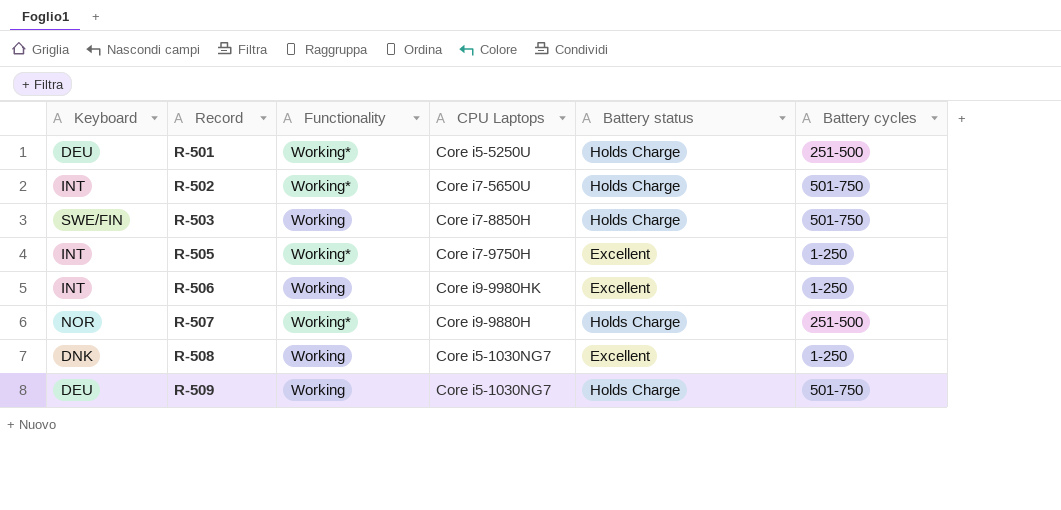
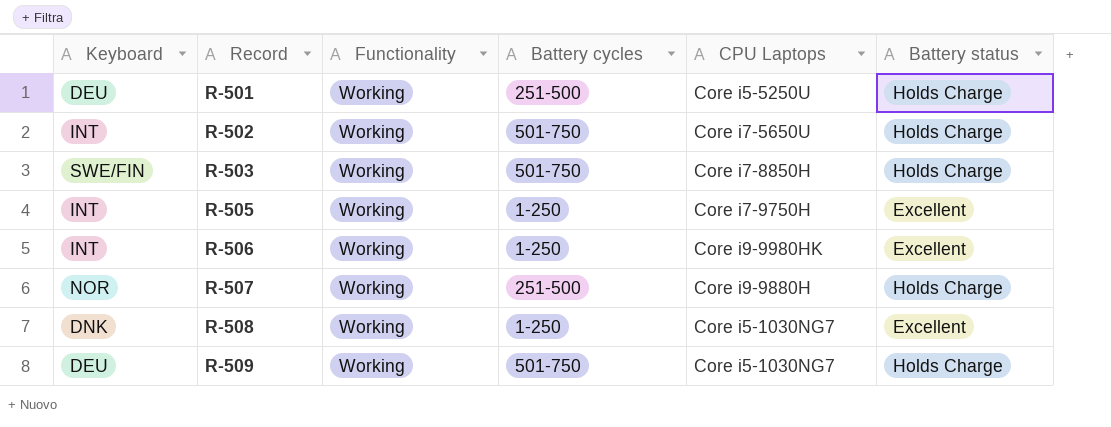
column Battery cycles | position: 6 -> 4
R-501 | Functionality: Working* -> Working
R-502 | Functionality: Working* -> Working
R-505 | Functionality: Working* -> Working
R-507 | Functionality: Working* -> Working

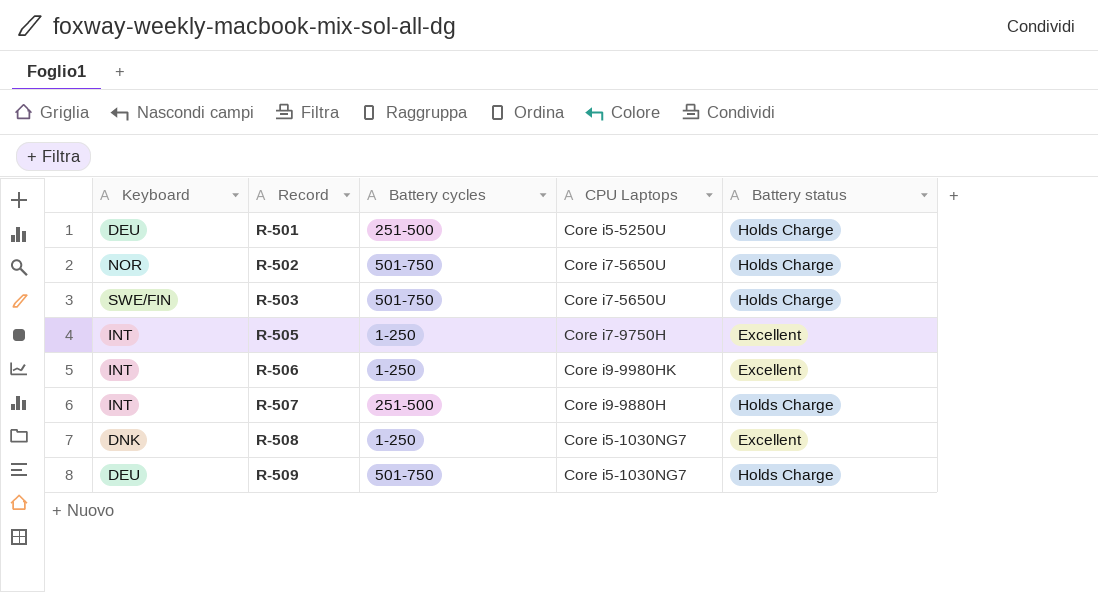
column Functionality | position: 3 -> none
R-502 | Keyboard: INT -> NOR
R-503 | CPU Laptops: Core i7-8850H -> Core i7-5650U
R-507 | Keyboard: NOR -> INT

